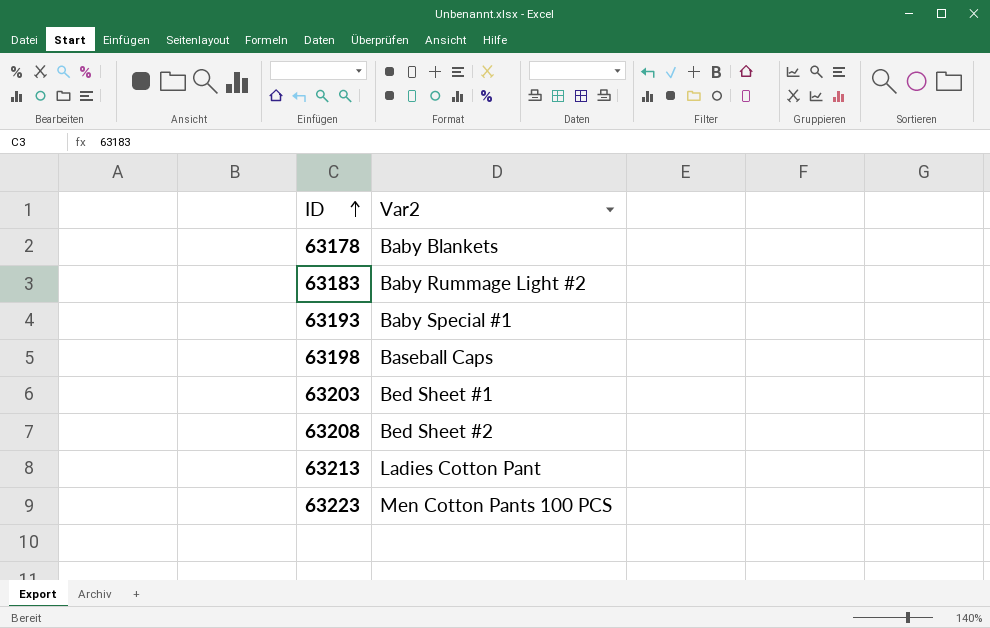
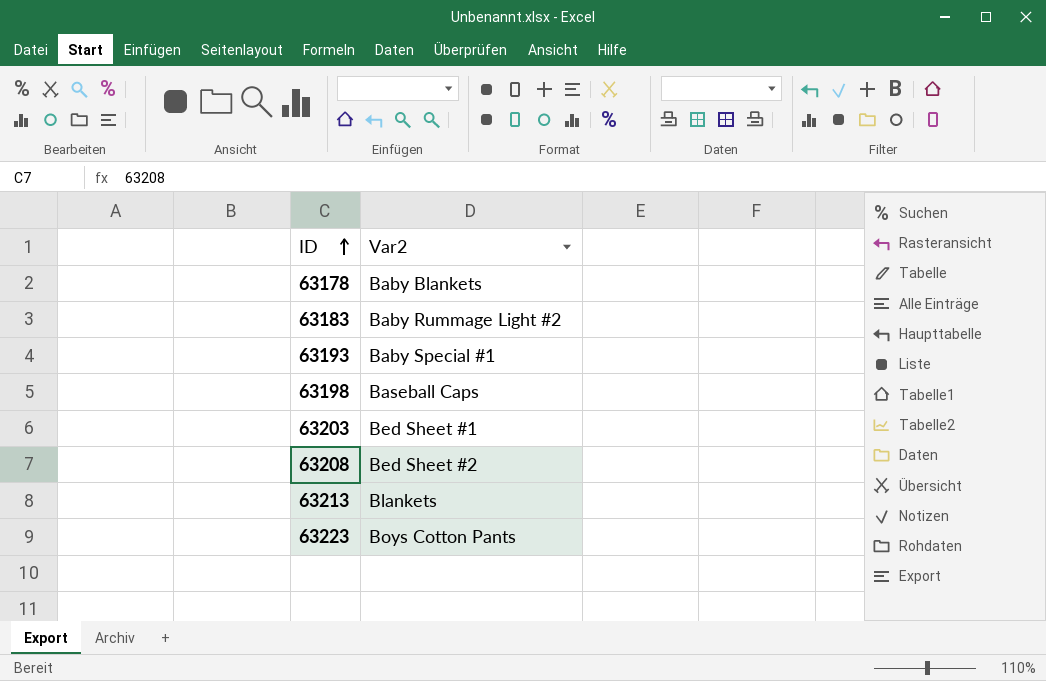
63213 | Var2: Ladies Cotton Pant -> Blankets
63223 | Var2: Men Cotton Pants 100 PCS -> Boys Cotton Pants

